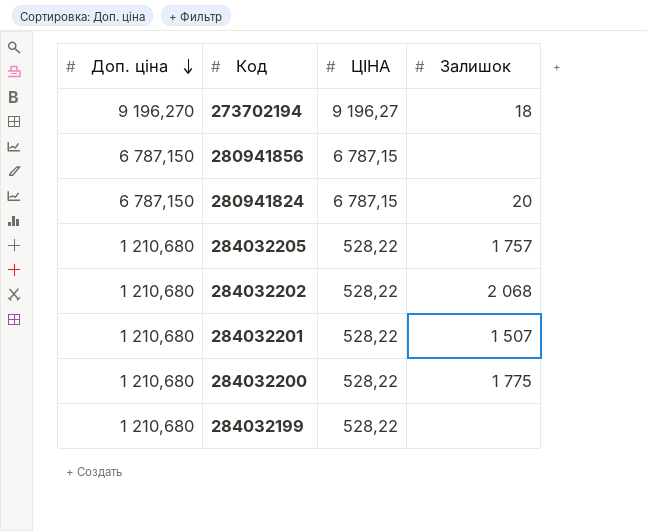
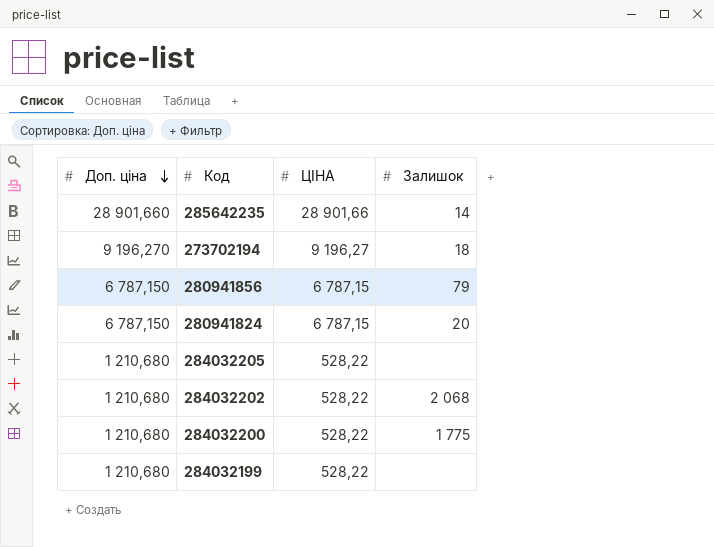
row 284032201: 1 210,680 | 528,22 | 1 507 -> none
row 285642235: none -> 28 901,660 | 28 901,66 | 14
280941856 | Залишок: none -> 79
284032205 | Залишок: 1 757 -> none

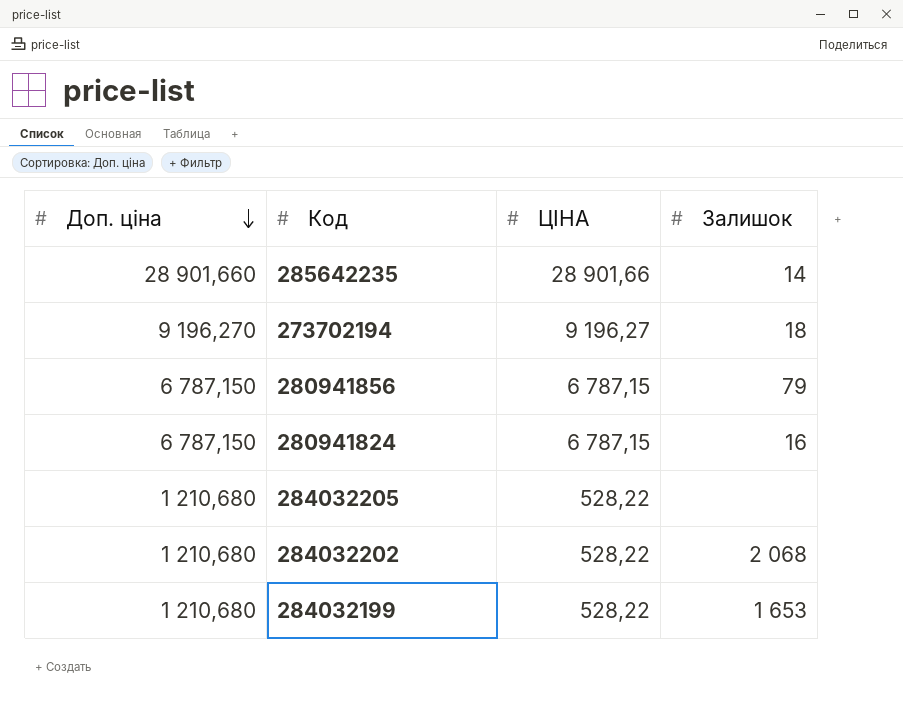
row 284032200: 1 210,680 | 528,22 | 1 775 -> none
280941824 | Залишок: 20 -> 16
284032199 | Залишок: none -> 1 653

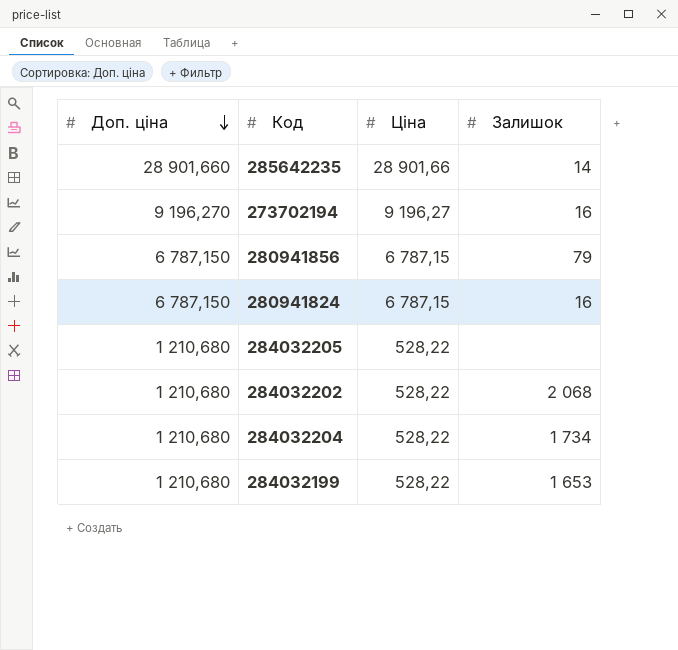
column name: ЦІНА -> Ціна
273702194 | Залишок: 18 -> 16
row 284032204: none -> 1 210,680 | 528,22 | 1 734

